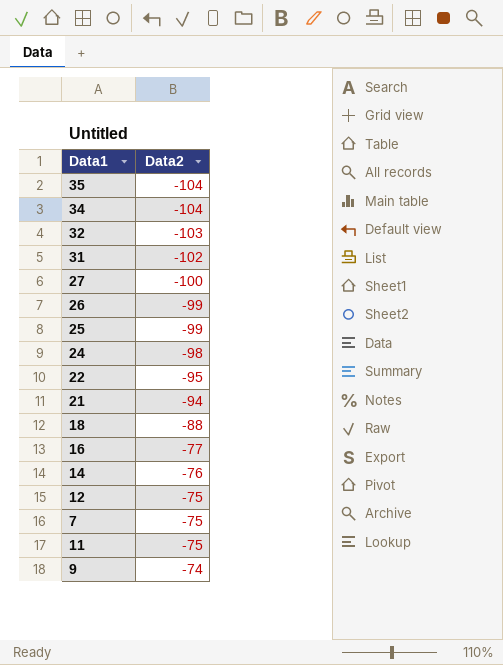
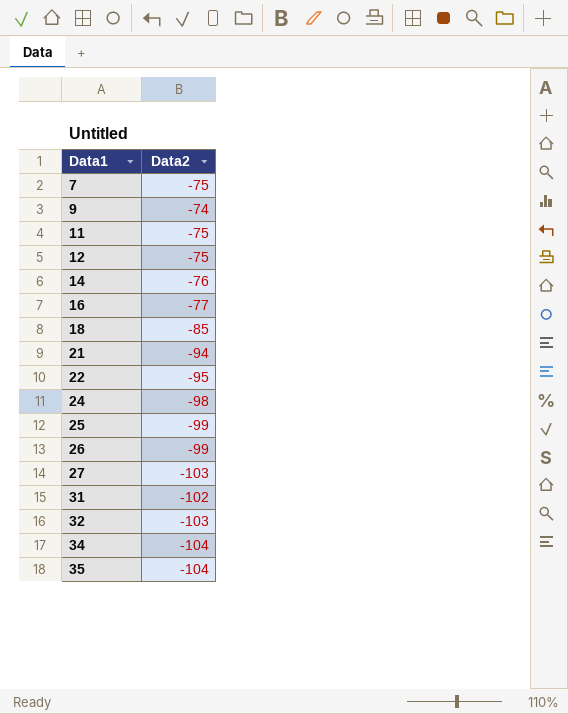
row order: Data2 ascending -> Data1 ascending
18 | Data2: -88 -> -85
27 | Data2: -100 -> -103

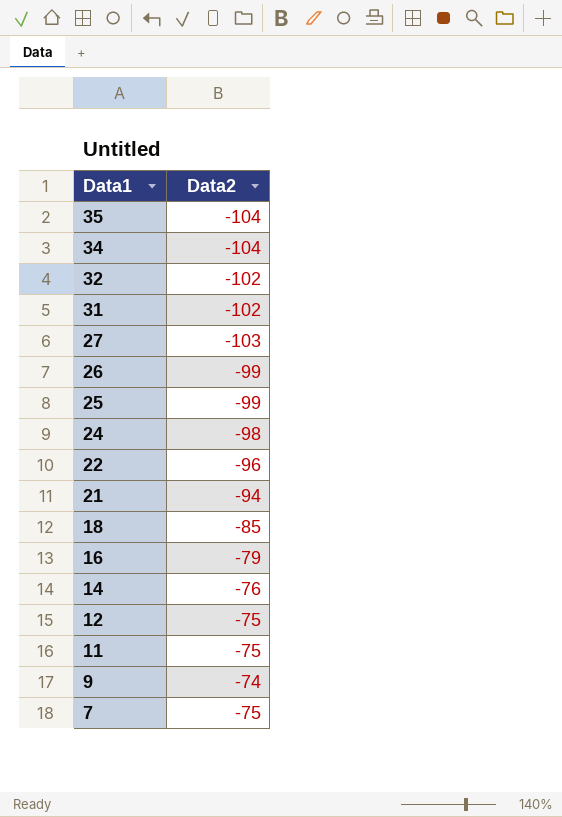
row order: Data1 ascending -> Data1 descending
32 | Data2: -103 -> -102
22 | Data2: -95 -> -96
16 | Data2: -77 -> -79

